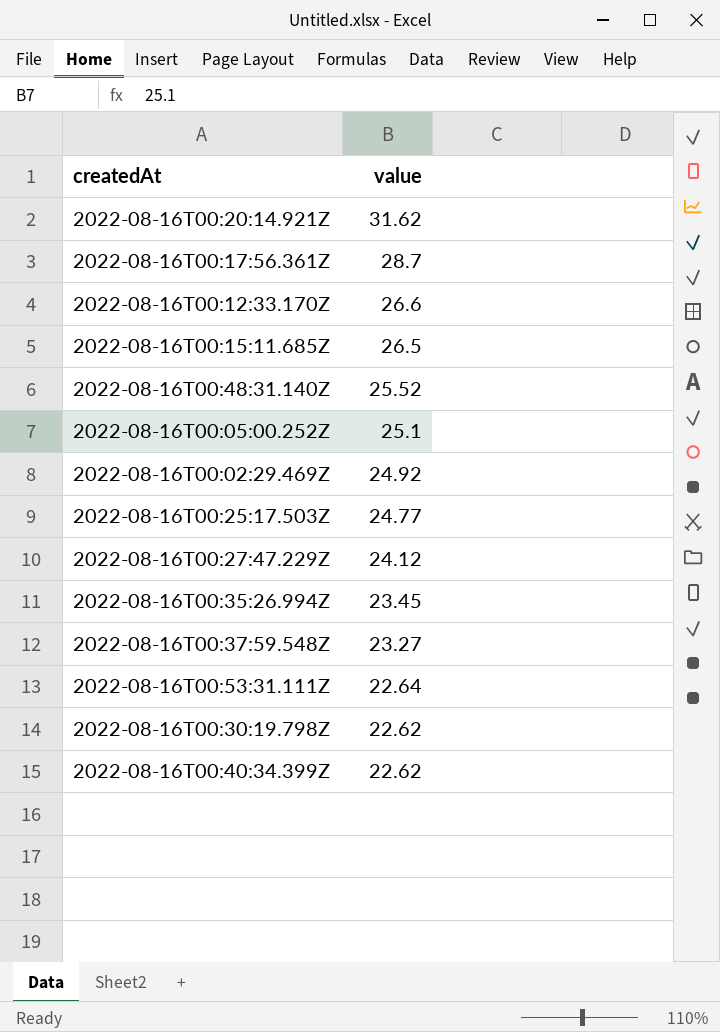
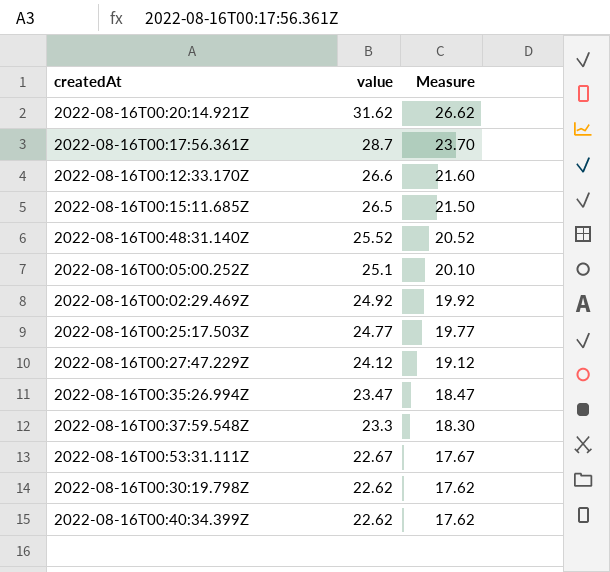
column Measure | formula: none -> [value] - 5
2022-08-16T00:35:26.994Z | value: 23.45 -> 23.47
2022-08-16T00:37:59.548Z | value: 23.27 -> 23.3
2022-08-16T00:53:31.111Z | value: 22.64 -> 22.67

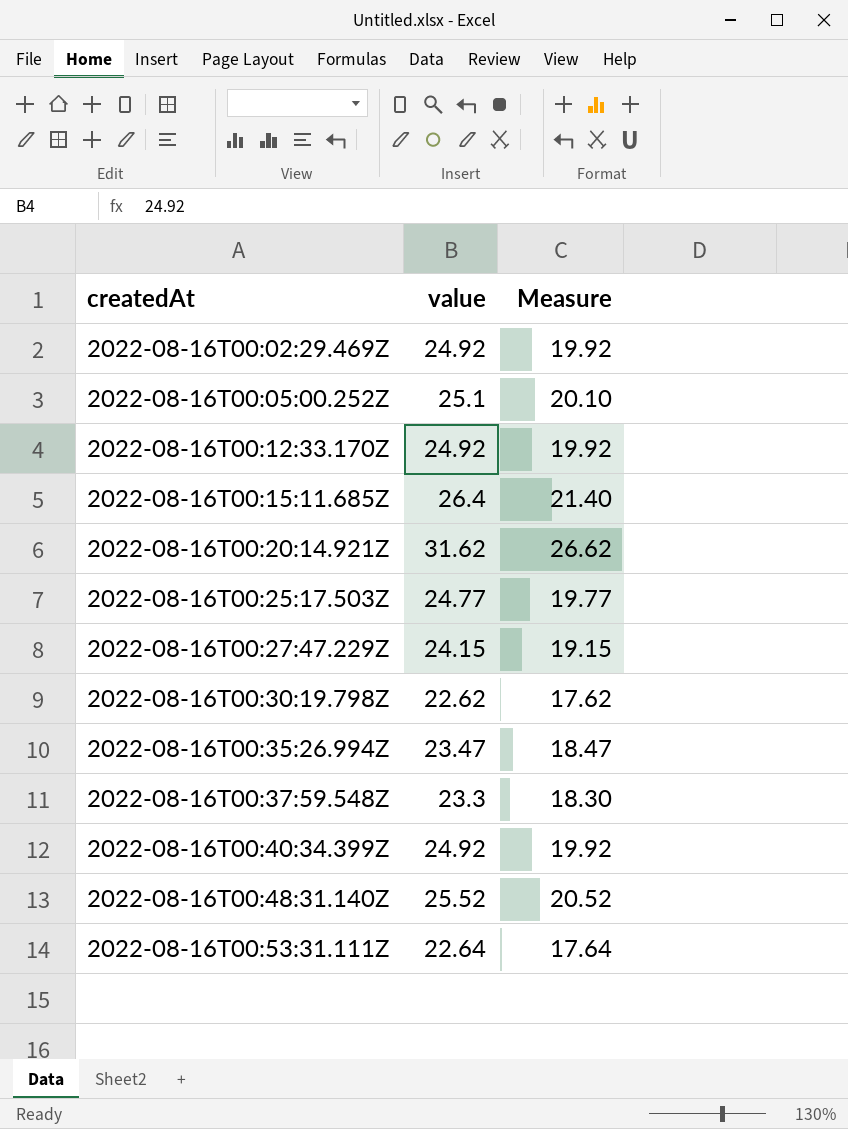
row order: value descending -> createdAt ascending
row 2022-08-16T00:17:56.361Z: 28.7 | 23.70 -> none
2022-08-16T00:12:33.170Z | value: 26.6 -> 24.92
2022-08-16T00:12:33.170Z | Measure: 21.60 -> 19.92
2022-08-16T00:15:11.685Z | value: 26.5 -> 26.4
2022-08-16T00:15:11.685Z | Measure: 21.50 -> 21.40
2022-08-16T00:27:47.229Z | value: 24.12 -> 24.15
2022-08-16T00:27:47.229Z | Measure: 19.12 -> 19.15
2022-08-16T00:40:34.399Z | value: 22.62 -> 24.92
2022-08-16T00:40:34.399Z | Measure: 17.62 -> 19.92
2022-08-16T00:53:31.111Z | value: 22.67 -> 22.64
2022-08-16T00:53:31.111Z | Measure: 17.67 -> 17.64

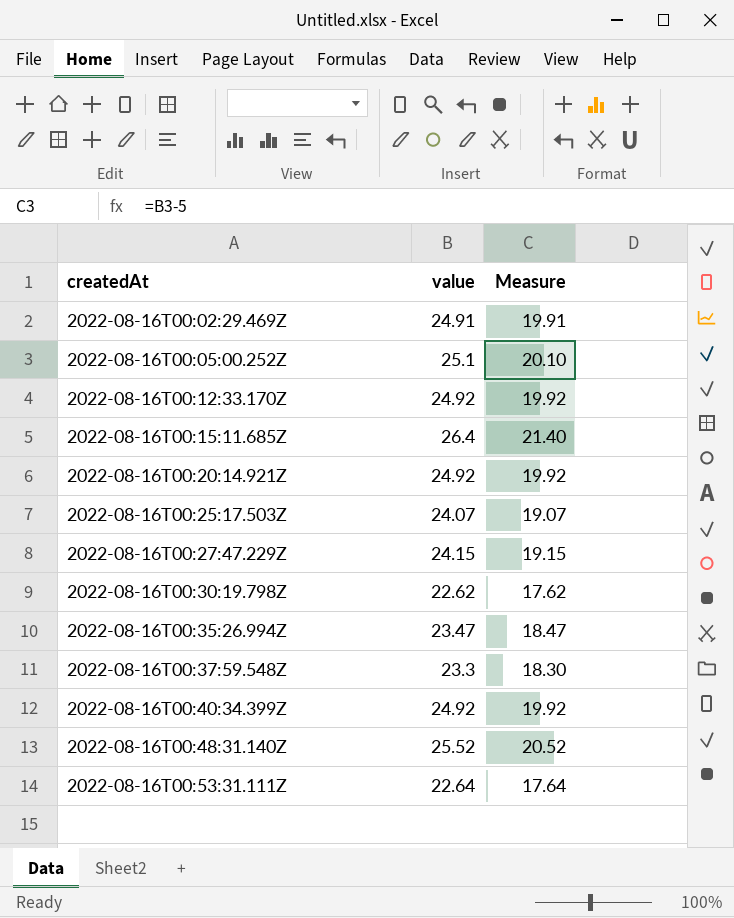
2022-08-16T00:02:29.469Z | value: 24.92 -> 24.91
2022-08-16T00:02:29.469Z | Measure: 19.92 -> 19.91
2022-08-16T00:20:14.921Z | value: 31.62 -> 24.92
2022-08-16T00:20:14.921Z | Measure: 26.62 -> 19.92
2022-08-16T00:25:17.503Z | value: 24.77 -> 24.07
2022-08-16T00:25:17.503Z | Measure: 19.77 -> 19.07

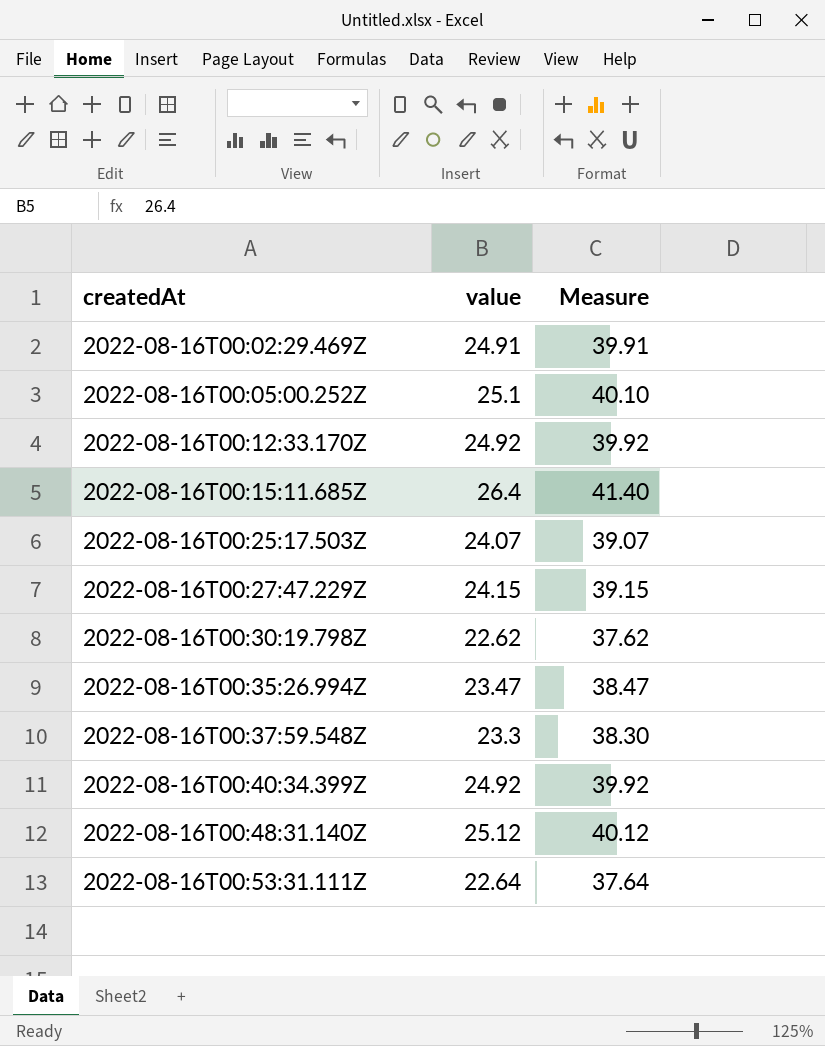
column Measure | formula: [value] - 5 -> [value] + 15
row 2022-08-16T00:20:14.921Z: 24.92 | 19.92 -> none
2022-08-16T00:48:31.140Z | value: 25.52 -> 25.12

